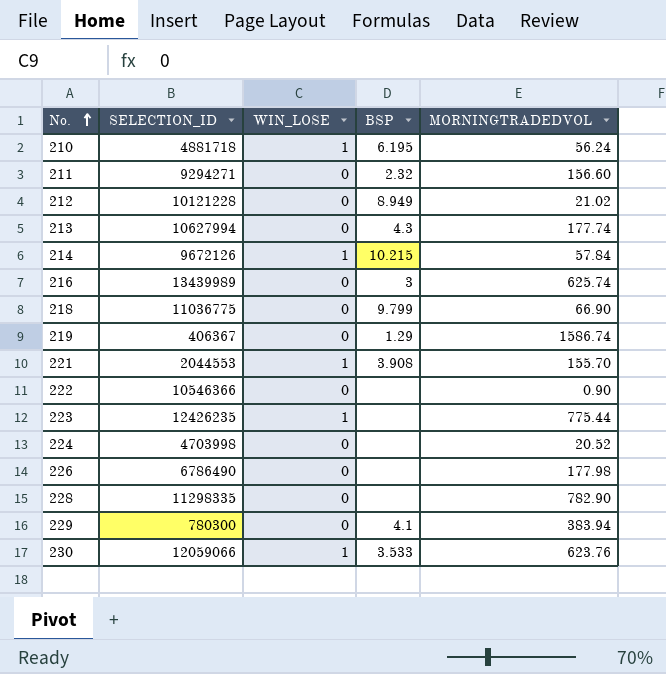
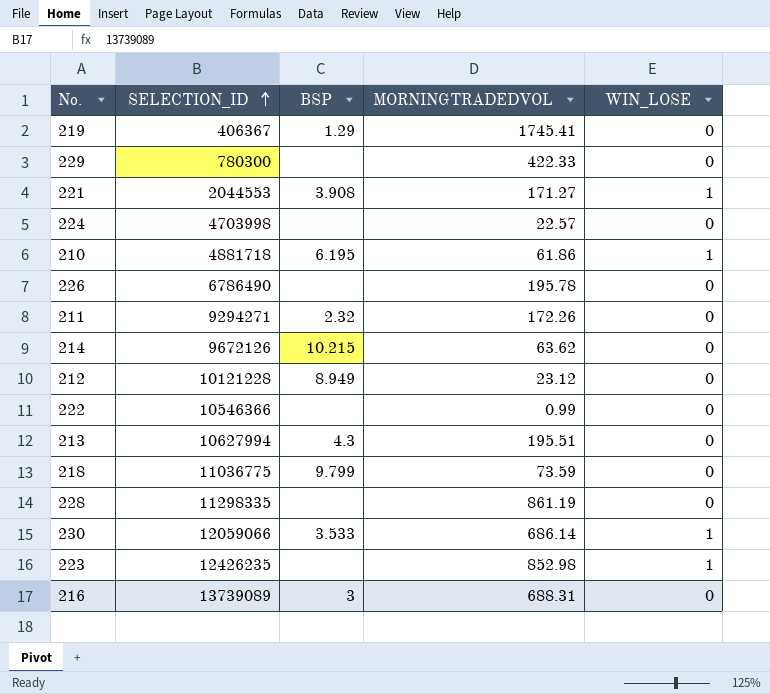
row order: No. ascending -> SELECTION_ID ascending
column WIN_LOSE | position: 3 -> 5
219 | MORNINGTRADEDVOL: 1586.74 -> 1745.41
229 | BSP: 4.1 -> none
229 | MORNINGTRADEDVOL: 383.94 -> 422.33
221 | MORNINGTRADEDVOL: 155.70 -> 171.27
224 | MORNINGTRADEDVOL: 20.52 -> 22.57
210 | MORNINGTRADEDVOL: 56.24 -> 61.86
226 | MORNINGTRADEDVOL: 177.98 -> 195.78
211 | MORNINGTRADEDVOL: 156.60 -> 172.26
214 | MORNINGTRADEDVOL: 57.84 -> 63.62
214 | WIN_LOSE: 1 -> 0
212 | MORNINGTRADEDVOL: 21.02 -> 23.12
222 | MORNINGTRADEDVOL: 0.90 -> 0.99
213 | MORNINGTRADEDVOL: 177.74 -> 195.51
218 | MORNINGTRADEDVOL: 66.90 -> 73.59
228 | MORNINGTRADEDVOL: 782.90 -> 861.19
230 | MORNINGTRADEDVOL: 623.76 -> 686.14
223 | MORNINGTRADEDVOL: 775.44 -> 852.98
216 | SELECTION_ID: 13439989 -> 13739089
216 | MORNINGTRADEDVOL: 625.74 -> 688.31

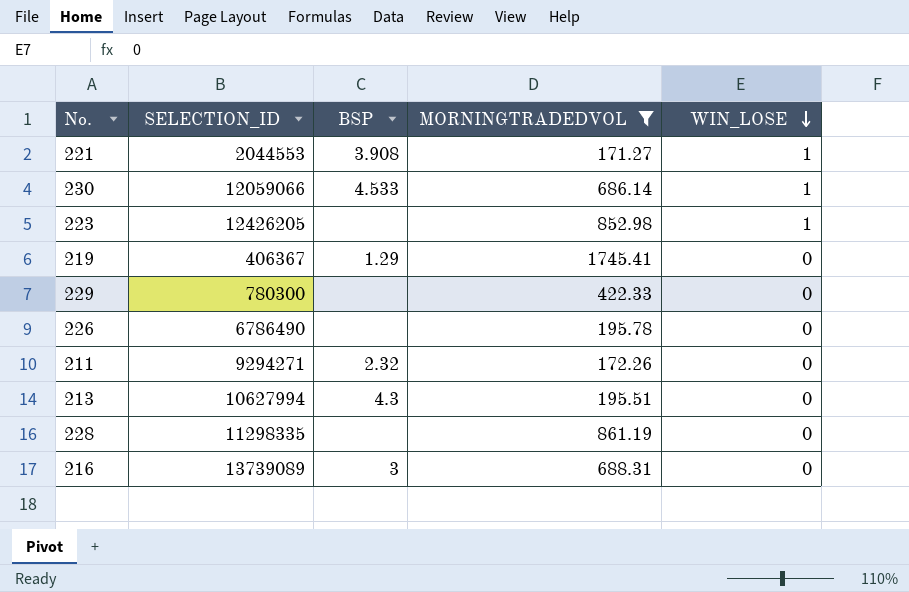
filter: none -> MORNINGTRADEDVOL >= 171.27
row order: SELECTION_ID ascending -> WIN_LOSE descending
230 | BSP: 3.533 -> 4.533
223 | SELECTION_ID: 12426235 -> 12426205

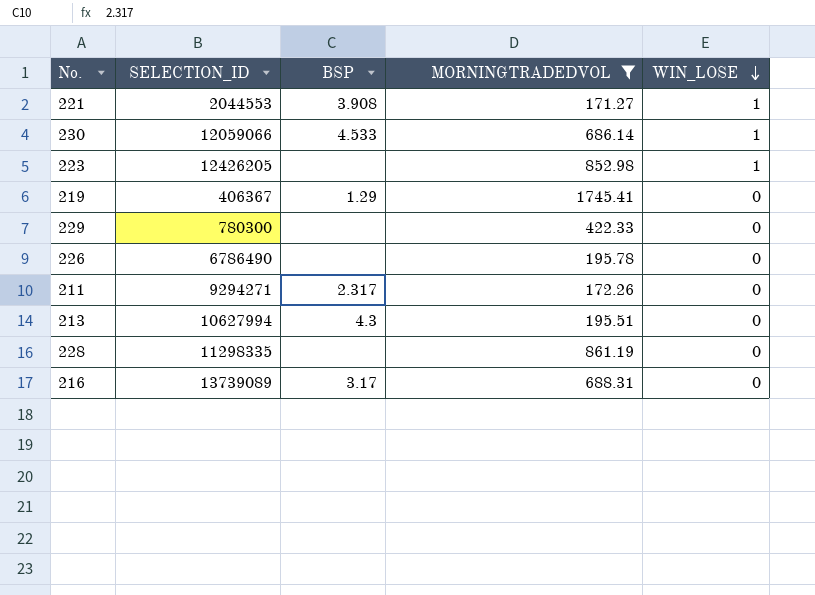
211 | BSP: 2.32 -> 2.317
216 | BSP: 3 -> 3.17

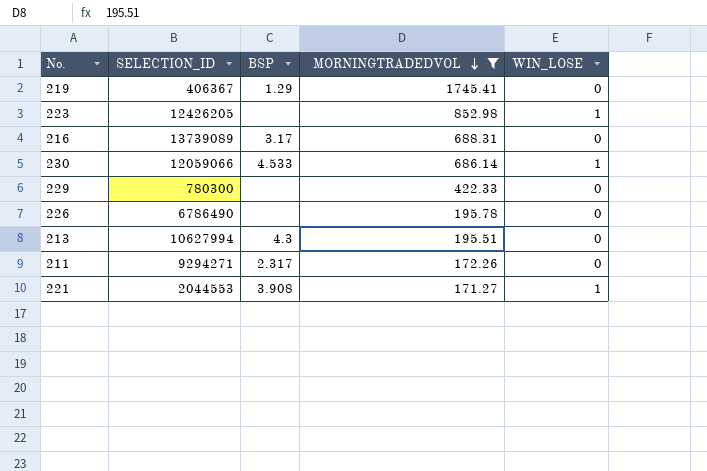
row order: WIN_LOSE descending -> MORNINGTRADEDVOL descending
row 228: 11298335 | none | 861.19 | 0 -> none

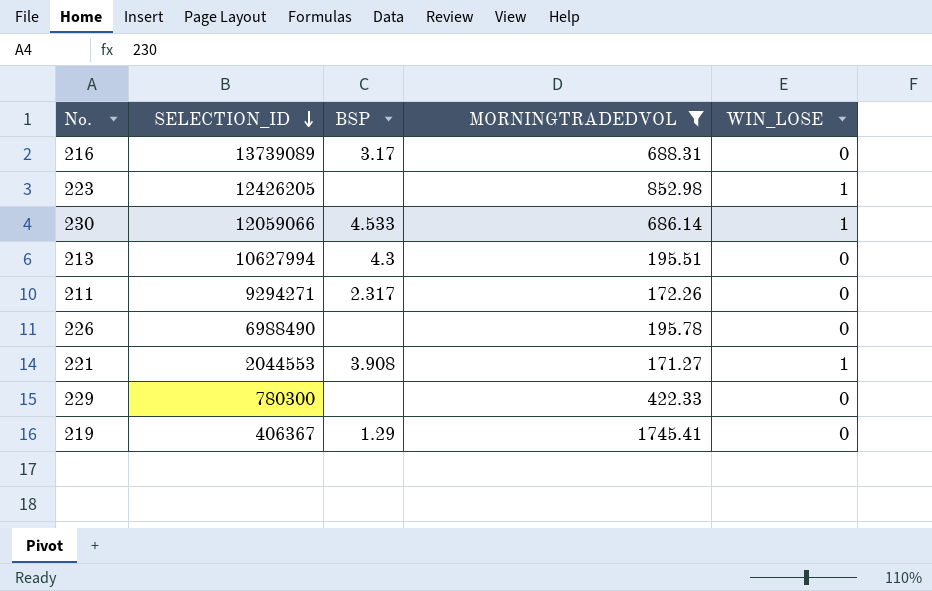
row order: MORNINGTRADEDVOL descending -> SELECTION_ID descending
226 | SELECTION_ID: 6786490 -> 6988490

